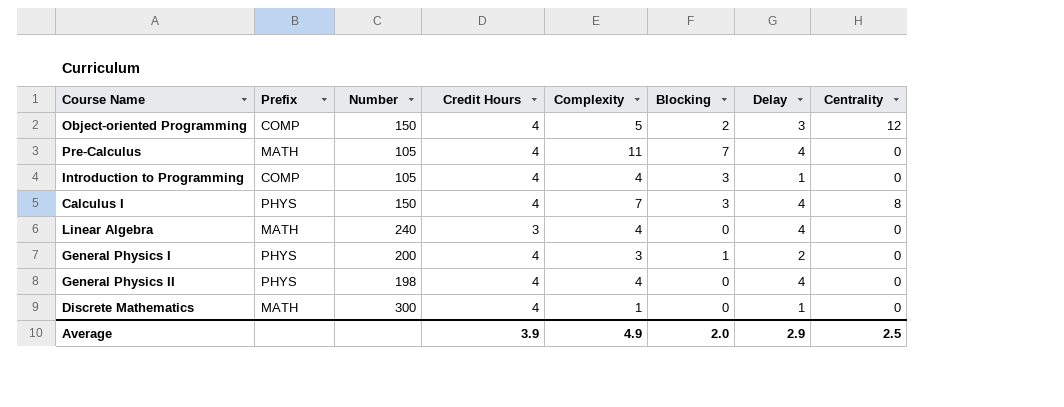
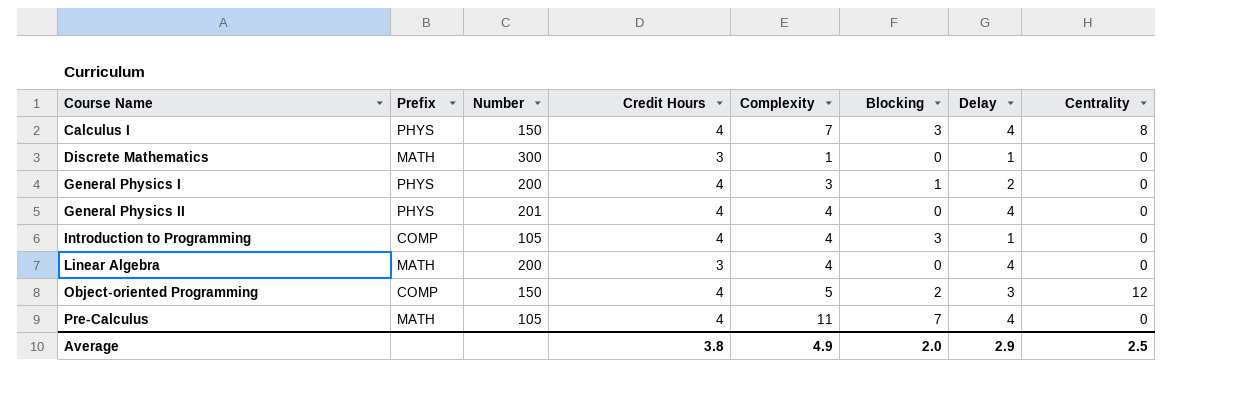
row order: none -> Course Name ascending
Discrete Mathematics | Credit Hours: 4 -> 3
General Physics II | Number: 198 -> 201
Linear Algebra | Number: 240 -> 200
Average | Credit Hours: 3.9 -> 3.8

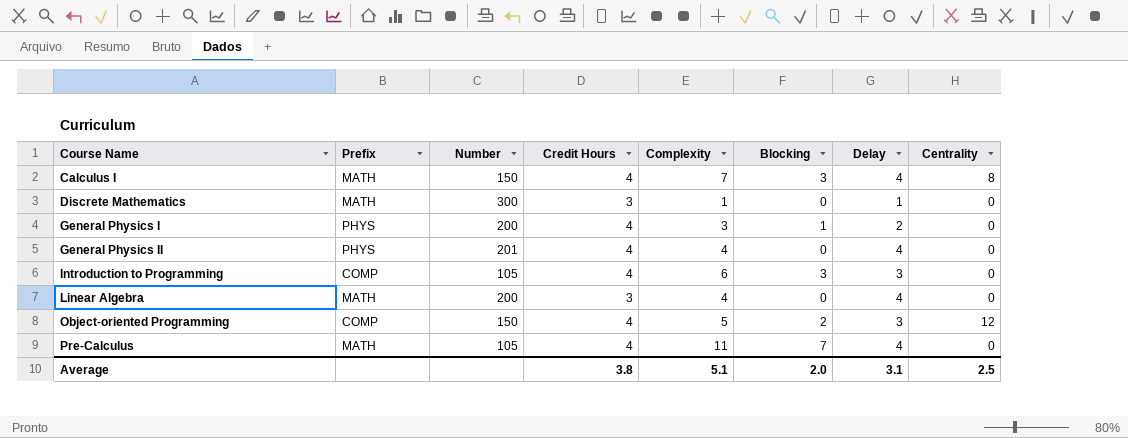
Calculus I | Prefix: PHYS -> MATH
Introduction to Programming | Complexity: 4 -> 6
Introduction to Programming | Delay: 1 -> 3
Average | Complexity: 4.9 -> 5.1
Average | Delay: 2.9 -> 3.1

